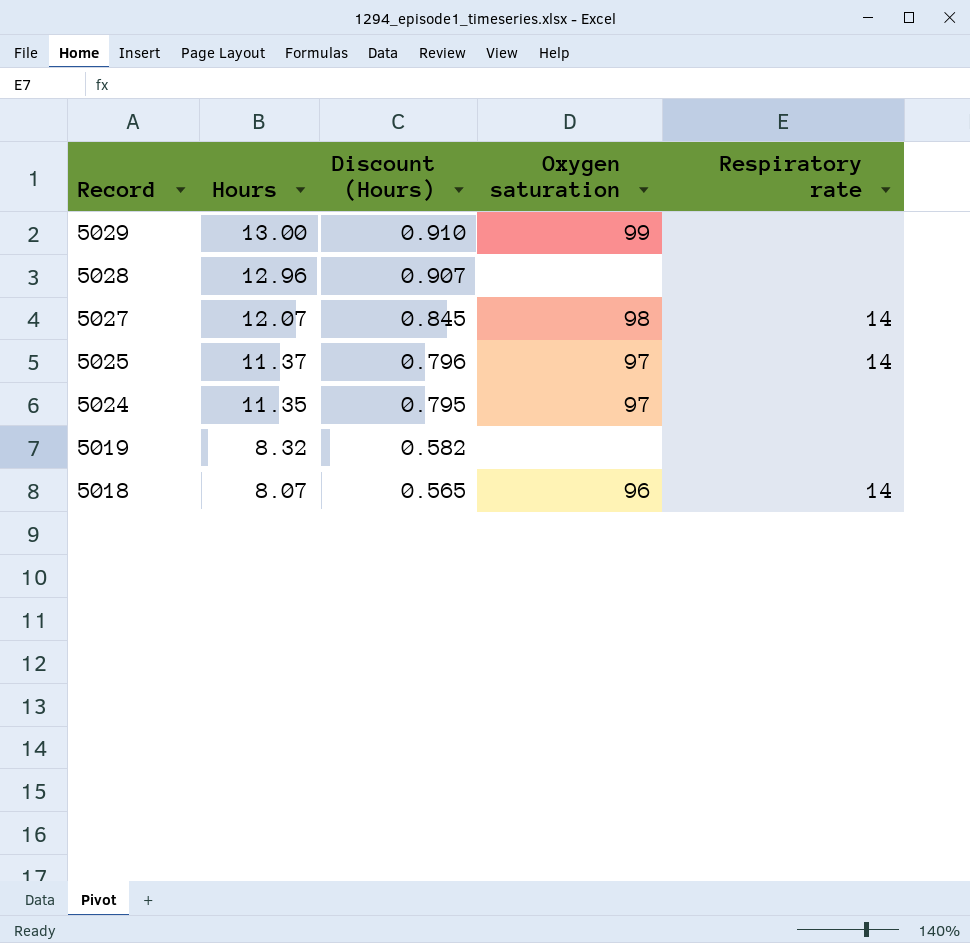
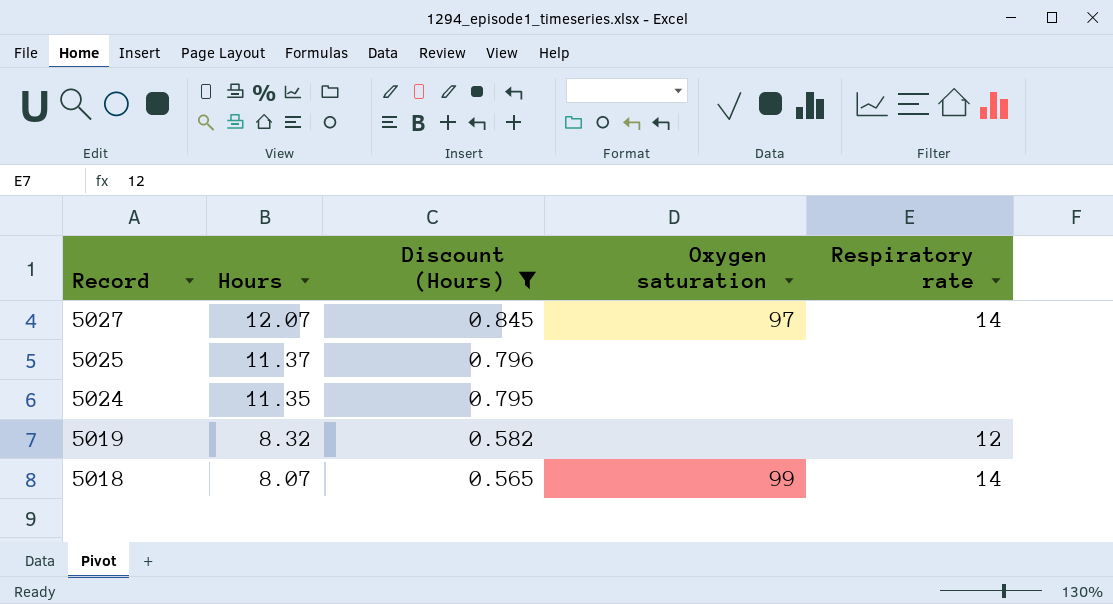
filter: none -> Discount (Hours) <= 0.845
5027 | Oxygen saturation: 98 -> 97
5025 | Oxygen saturation: 97 -> none
5025 | Respiratory rate: 14 -> none
5024 | Oxygen saturation: 97 -> none
5019 | Respiratory rate: none -> 12
5018 | Oxygen saturation: 96 -> 99

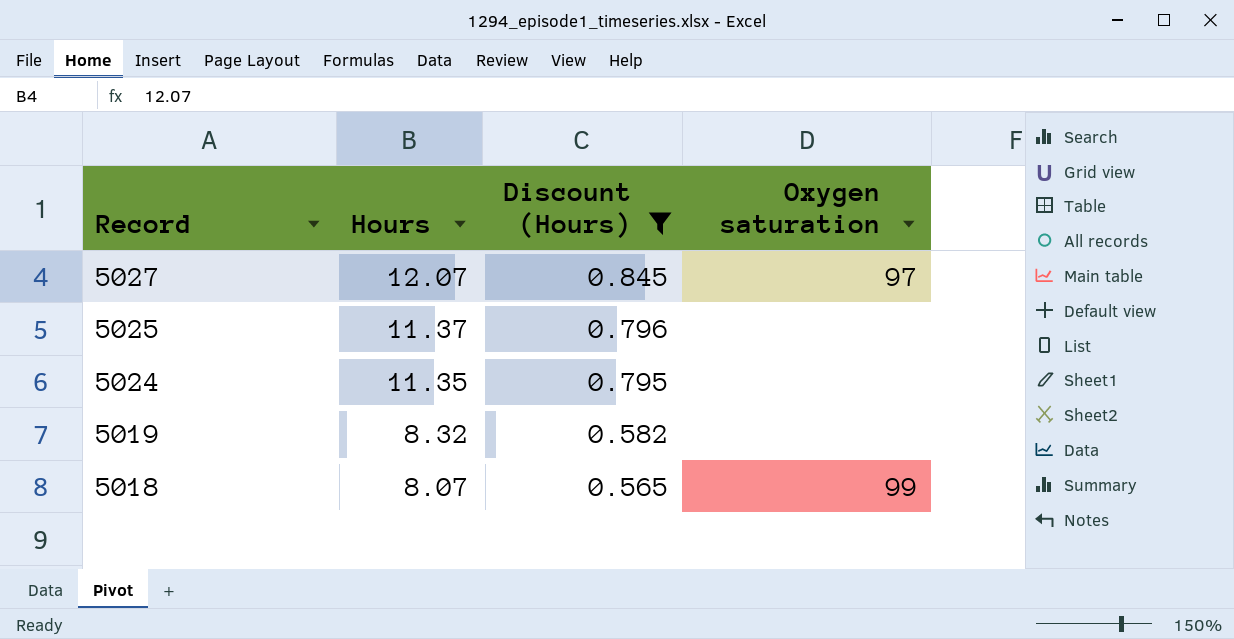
column Respiratory rate | position: 5 -> none

